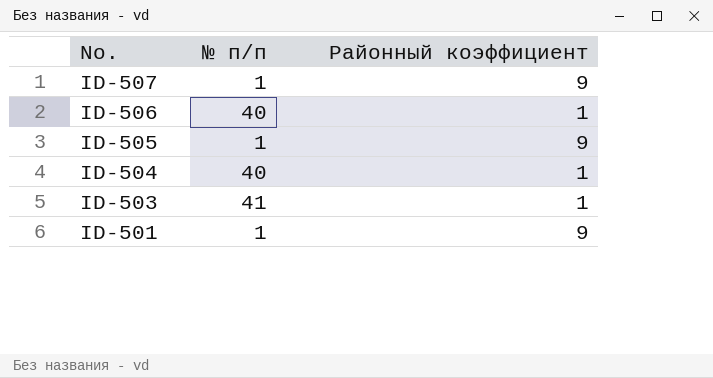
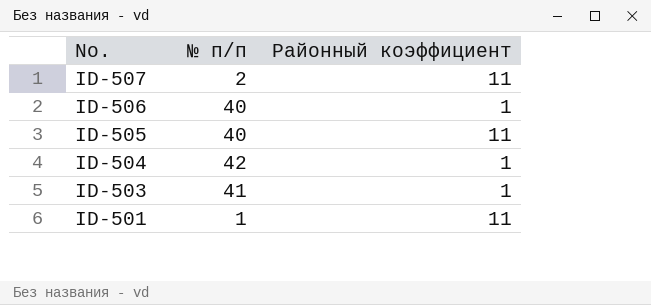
ID-507 | № п/п: 1 -> 2
ID-507 | Районный коэффициент: 9 -> 11
ID-505 | № п/п: 1 -> 40
ID-505 | Районный коэффициент: 9 -> 11
ID-504 | № п/п: 40 -> 42
ID-501 | Районный коэффициент: 9 -> 11

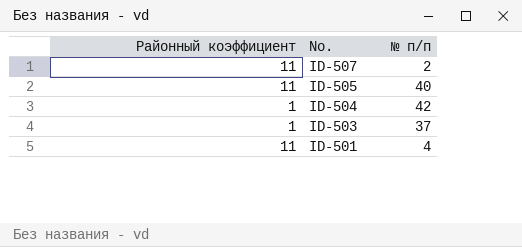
column Районный коэффициент | position: 3 -> 1
row ID-506: 40 | 1 -> none
ID-503 | № п/п: 41 -> 37
ID-501 | № п/п: 1 -> 4

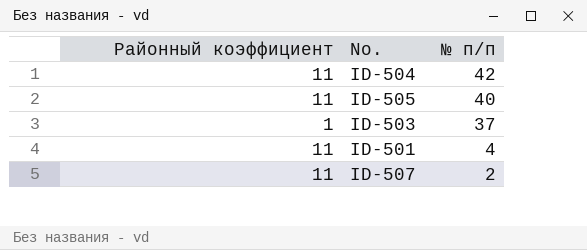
row order: No. descending -> № п/п descending
ID-504 | Районный коэффициент: 1 -> 11

